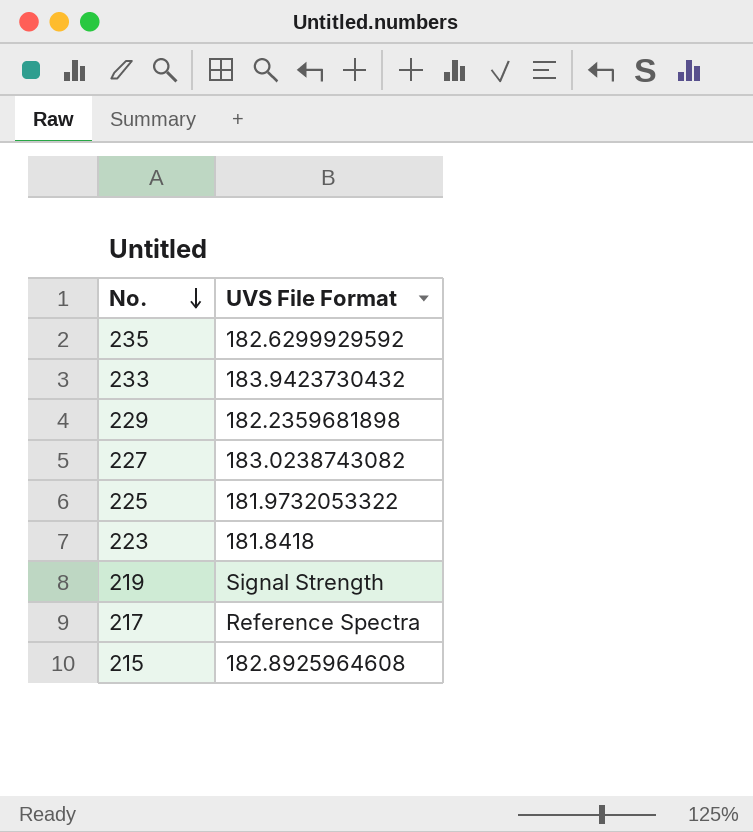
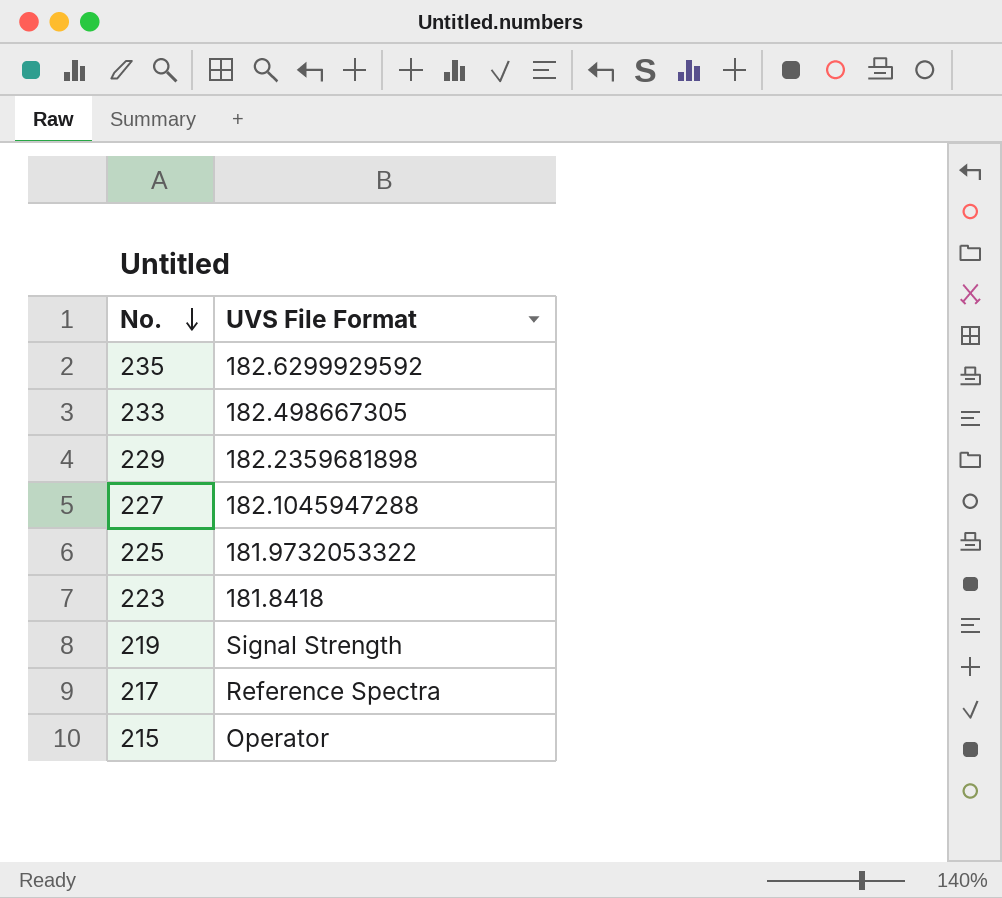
233 | UVS File Format: 183.9423730432 -> 182.498667305
227 | UVS File Format: 183.0238743082 -> 182.1045947288
215 | UVS File Format: 182.8925964608 -> Operator

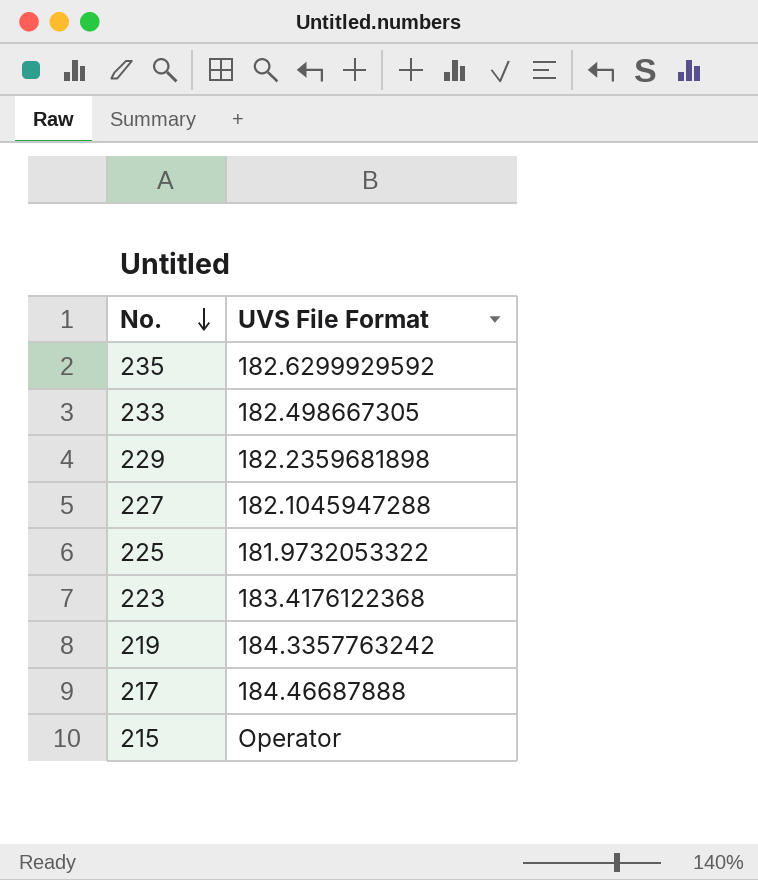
223 | UVS File Format: 181.8418 -> 183.4176122368
219 | UVS File Format: Signal Strength -> 184.3357763242
217 | UVS File Format: Reference Spectra -> 184.46687888

